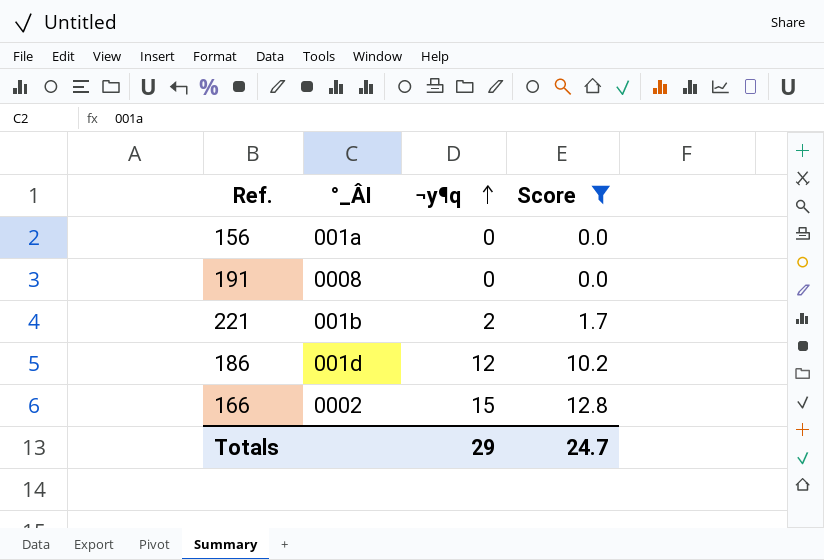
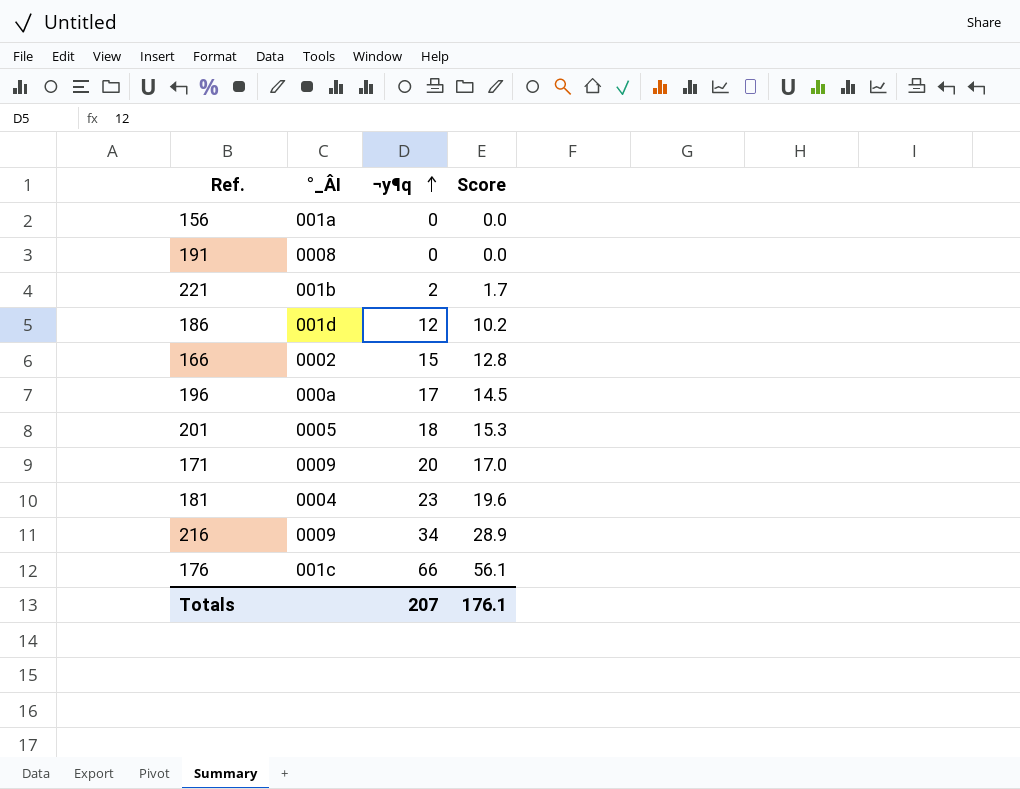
filter: Score <= 12.8 -> none
Totals | ¬y¶q: 29 -> 207
Totals | Score: 24.7 -> 176.1

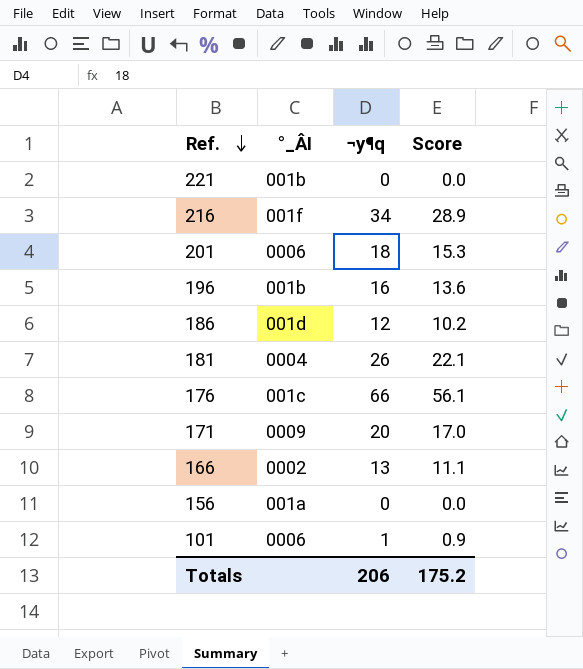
row order: ¬y¶q ascending -> Ref. descending
row 191: 0008 | 0 | 0.0 -> none
221 | ¬y¶q: 2 -> 0
221 | Score: 1.7 -> 0.0
216 | °_ÂI: 0009 -> 001f
201 | °_ÂI: 0005 -> 0006
196 | °_ÂI: 000a -> 001b
196 | ¬y¶q: 17 -> 16
196 | Score: 14.5 -> 13.6
181 | ¬y¶q: 23 -> 26
181 | Score: 19.6 -> 22.1
166 | ¬y¶q: 15 -> 13
166 | Score: 12.8 -> 11.1
row 101: none -> 0006 | 1 | 0.9
Totals | ¬y¶q: 207 -> 206
Totals | Score: 176.1 -> 175.2

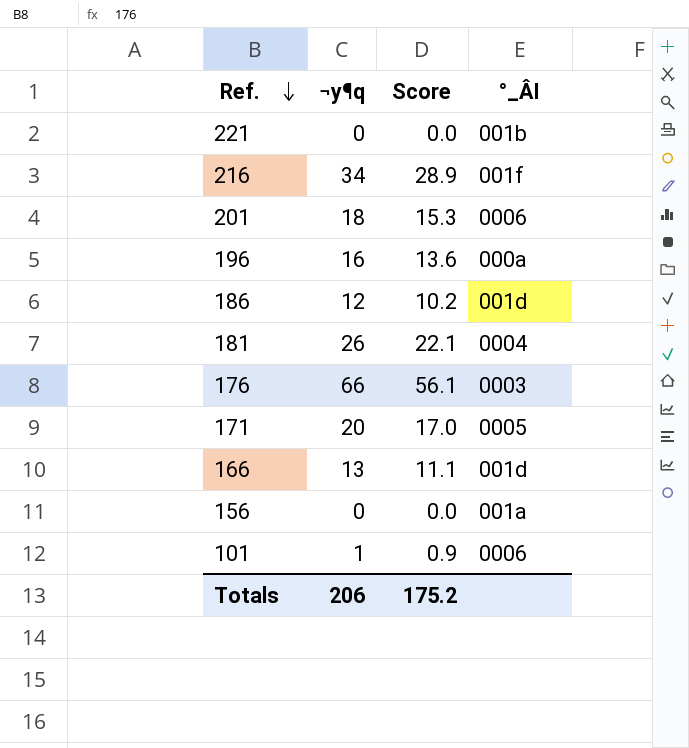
column °_ÂI | position: 2 -> 4
196 | °_ÂI: 001b -> 000a
176 | °_ÂI: 001c -> 0003
171 | °_ÂI: 0009 -> 0005
166 | °_ÂI: 0002 -> 001d

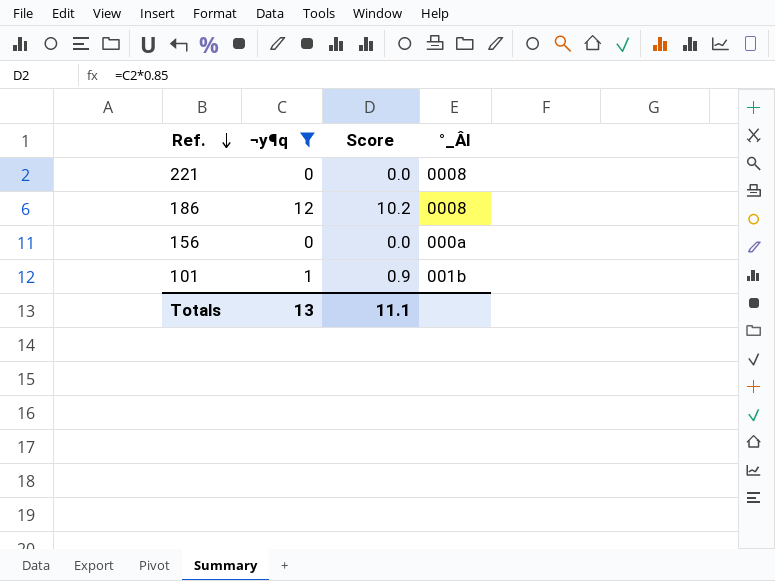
filter: none -> ¬y¶q <= 12
221 | °_ÂI: 001b -> 0008
186 | °_ÂI: 001d -> 0008
156 | °_ÂI: 001a -> 000a
101 | °_ÂI: 0006 -> 001b
Totals | ¬y¶q: 206 -> 13
Totals | Score: 175.2 -> 11.1

